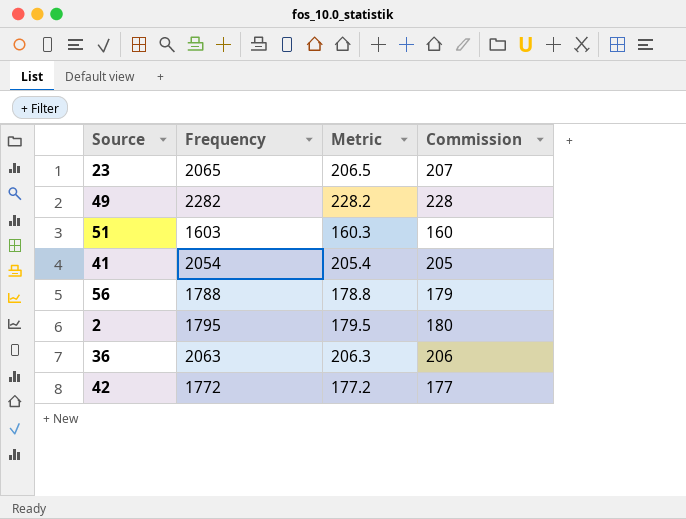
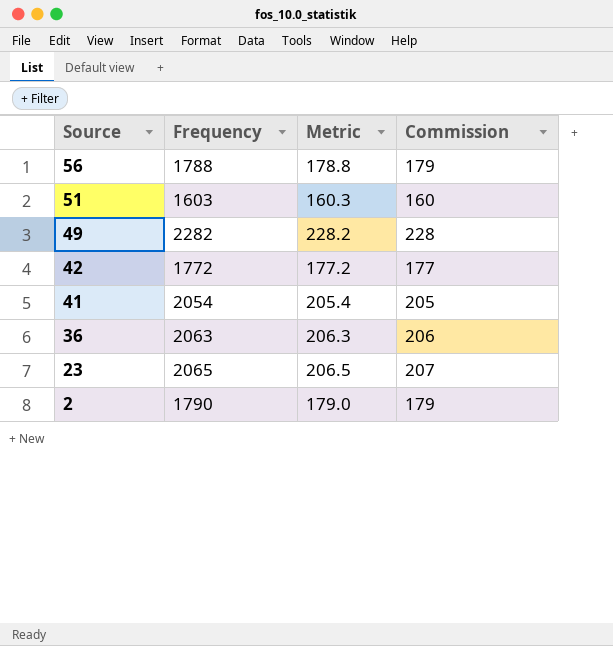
row order: none -> Source descending
2 | Frequency: 1795 -> 1790
2 | Metric: 179.5 -> 179.0
2 | Commission: 180 -> 179

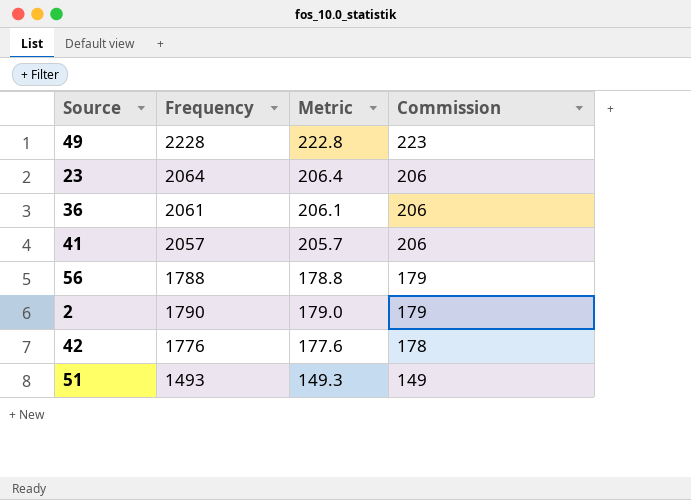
row order: Source descending -> Commission descending
49 | Frequency: 2282 -> 2228
49 | Metric: 228.2 -> 222.8
49 | Commission: 228 -> 223
23 | Frequency: 2065 -> 2064
23 | Metric: 206.5 -> 206.4
23 | Commission: 207 -> 206
36 | Frequency: 2063 -> 2061
36 | Metric: 206.3 -> 206.1
41 | Frequency: 2054 -> 2057
41 | Metric: 205.4 -> 205.7
41 | Commission: 205 -> 206
42 | Frequency: 1772 -> 1776
42 | Metric: 177.2 -> 177.6
42 | Commission: 177 -> 178
51 | Frequency: 1603 -> 1493
51 | Metric: 160.3 -> 149.3
51 | Commission: 160 -> 149

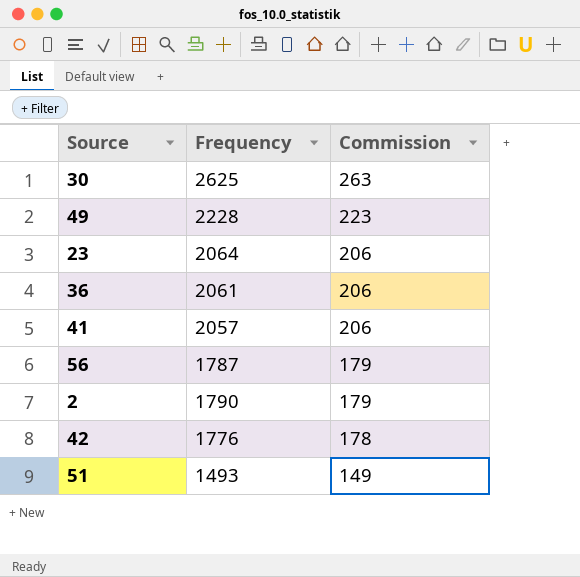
column Metric | formula: [Frequency] * 0.1 -> none
row 30: none -> 2625 | 263
56 | Frequency: 1788 -> 1787

